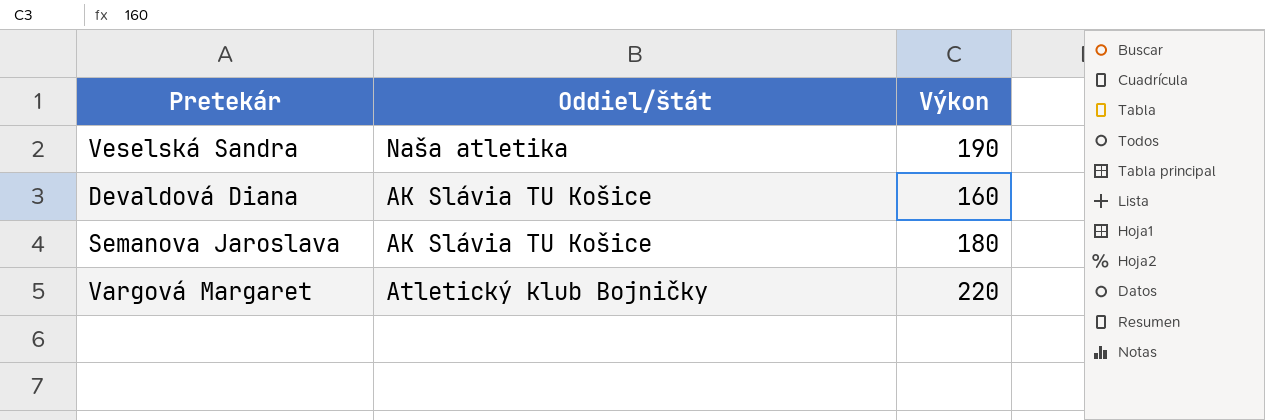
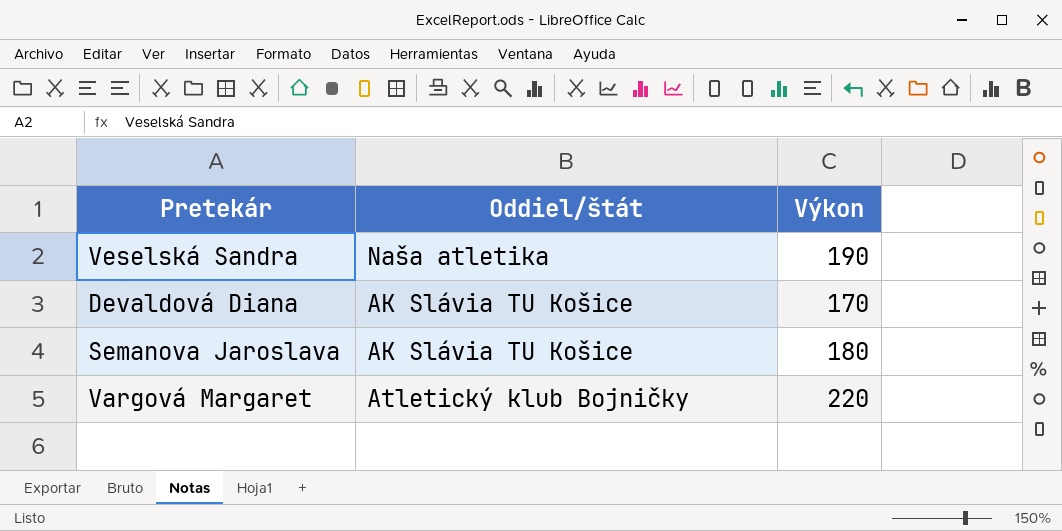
Devaldová Diana | Výkon: 160 -> 170

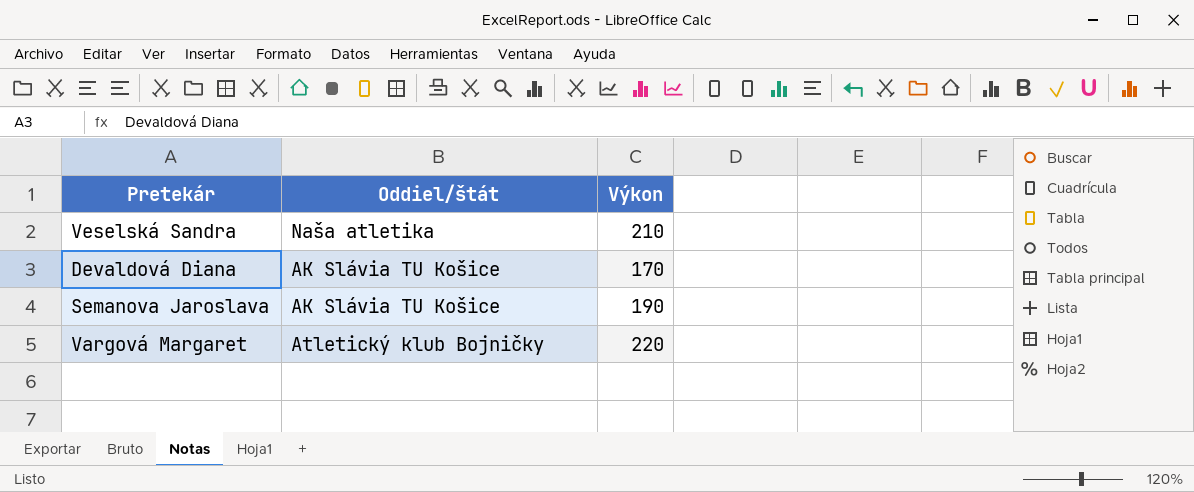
Veselská Sandra | Výkon: 190 -> 210
Semanova Jaroslava | Výkon: 180 -> 190

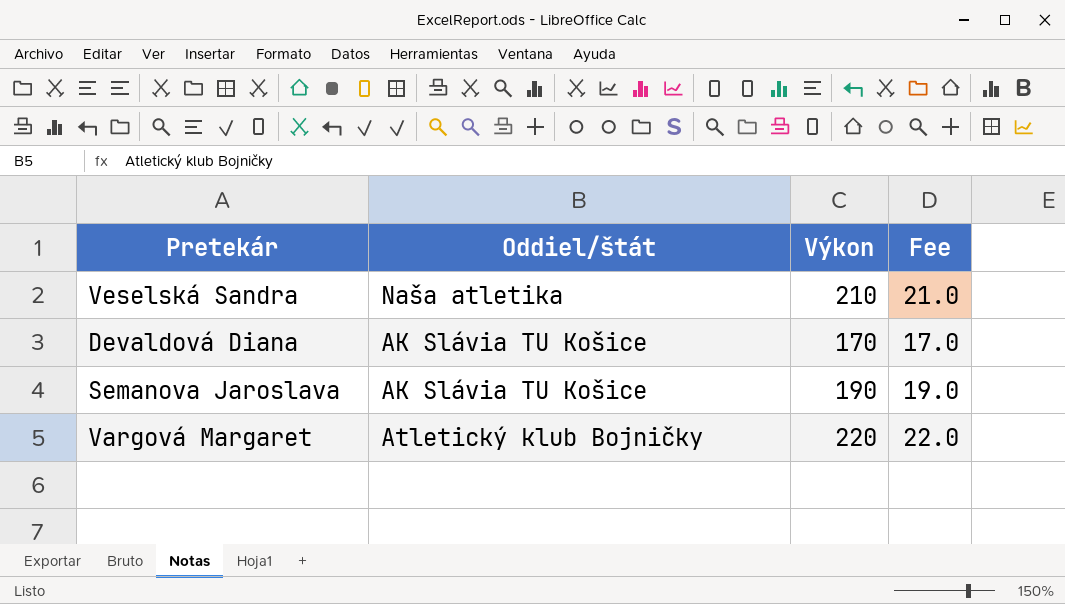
column Fee | formula: none -> [Výkon] * 0.1

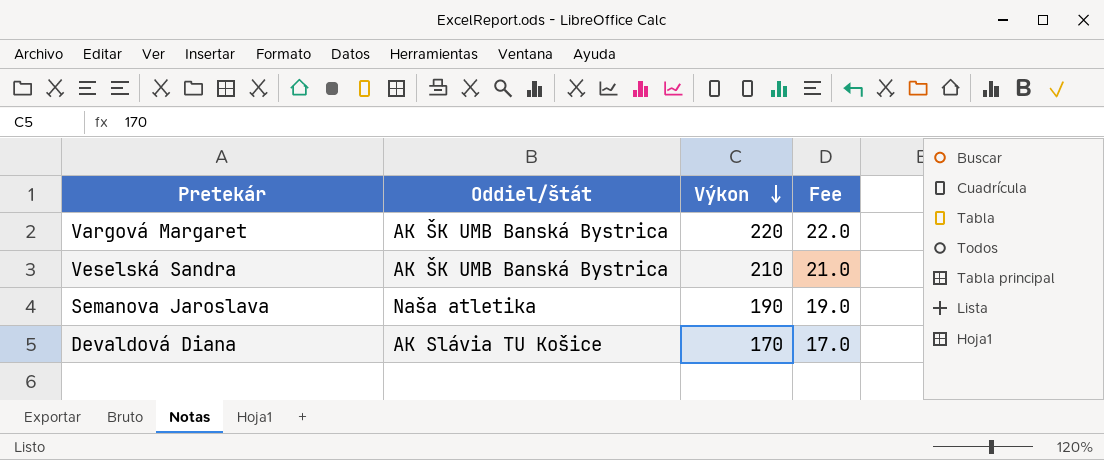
row order: none -> Výkon descending
Vargová Margaret | Oddiel/štát: Atletický klub Bojničky -> AK ŠK UMB Banská Bystrica
Veselská Sandra | Oddiel/štát: Naša atletika -> AK ŠK UMB Banská Bystrica
Semanova Jaroslava | Oddiel/štát: AK Slávia TU Košice -> Naša atletika

